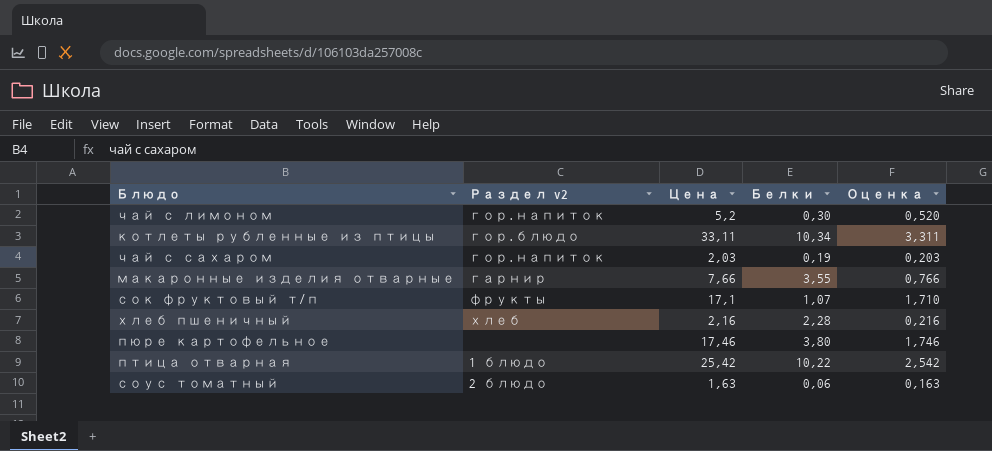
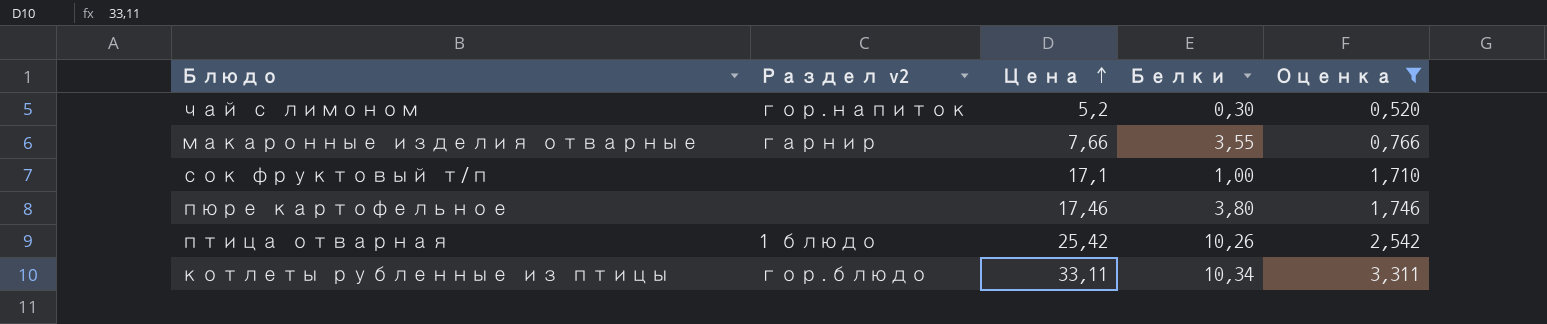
filter: none -> Оценка >= 0,520
row order: none -> Цена ascending
сок фруктовый т/п | Раздел v2: фрукты -> none
сок фруктовый т/п | Белки: 1,07 -> 1,00
птица отварная | Белки: 10,22 -> 10,26

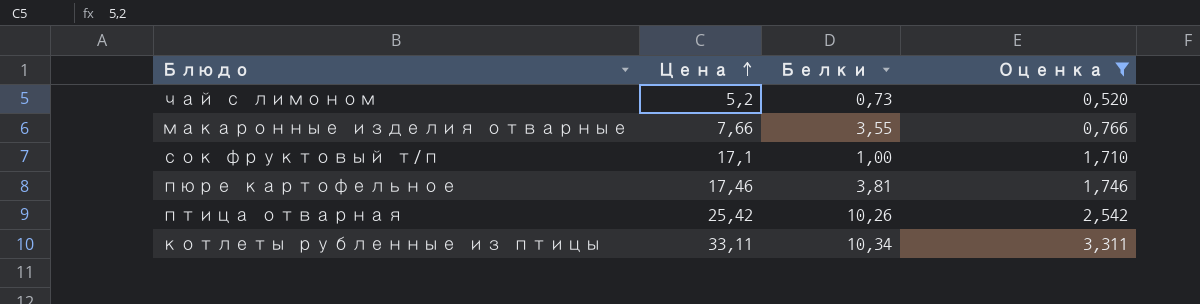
column Раздел v2 | position: 2 -> none
чай с лимоном | Белки: 0,30 -> 0,73
пюре картофельное | Белки: 3,80 -> 3,81

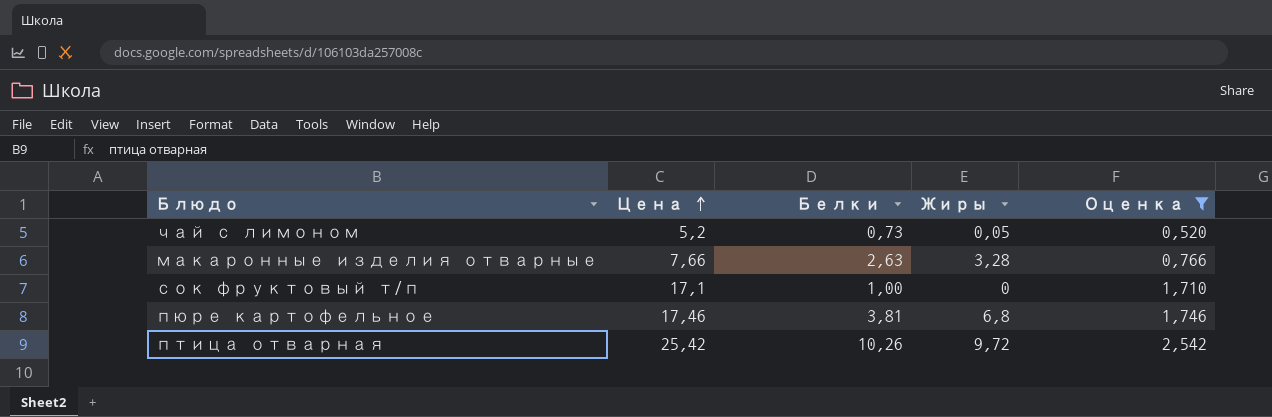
column Жиры | position: none -> 4
row котлеты рубленные из птицы: 33,11 | 10,34 | 3,311 -> none
макаронные изделия отварные | Белки: 3,55 -> 2,63

